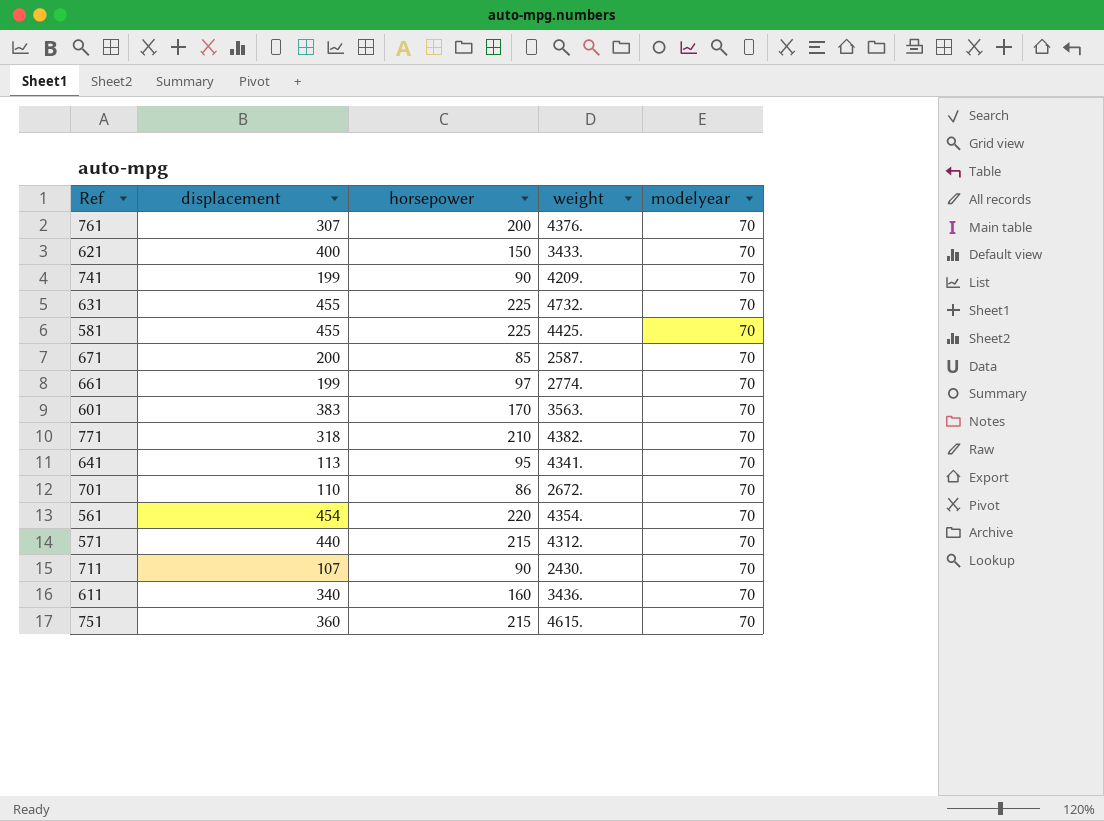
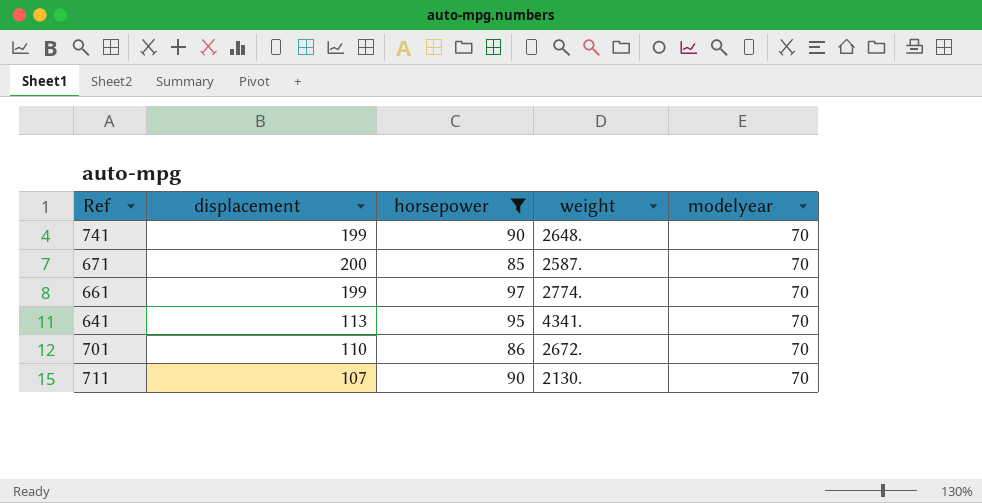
filter: none -> horsepower <= 97
741 | weight: 4209. -> 2648.
711 | weight: 2430. -> 2130.

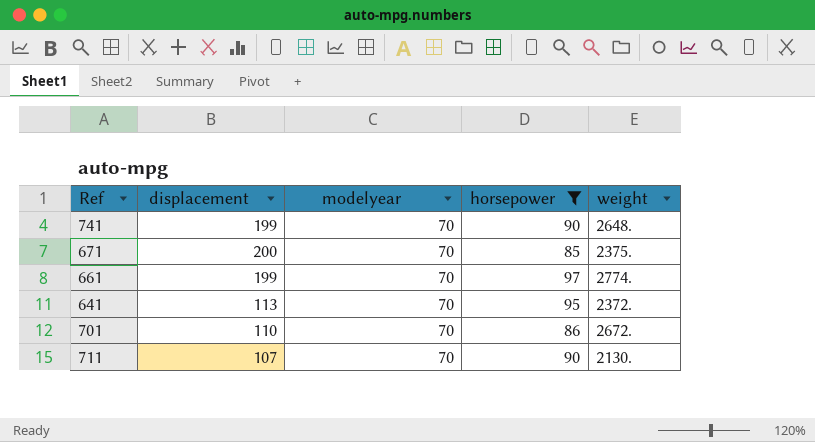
column modelyear | position: 5 -> 3
671 | weight: 2587. -> 2375.
641 | weight: 4341. -> 2372.

